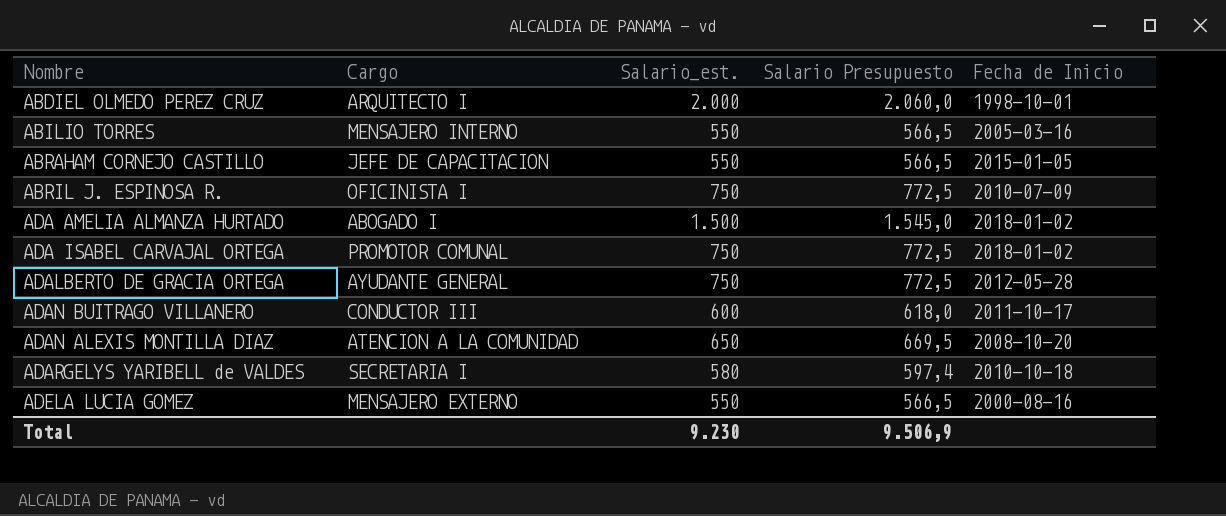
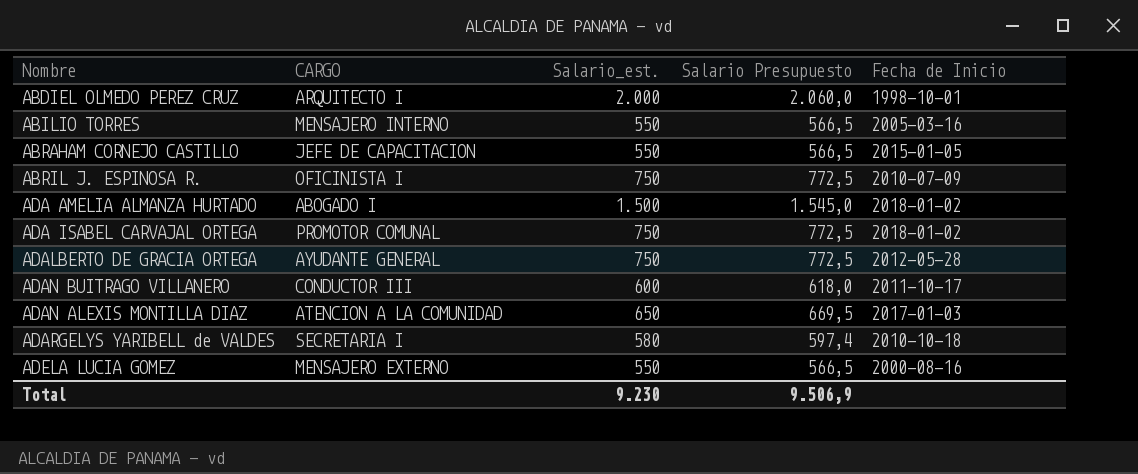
column name: Cargo -> CARGO
ADAN ALEXIS MONTILLA DIAZ | Fecha de Inicio: 2008-10-20 -> 2017-01-03

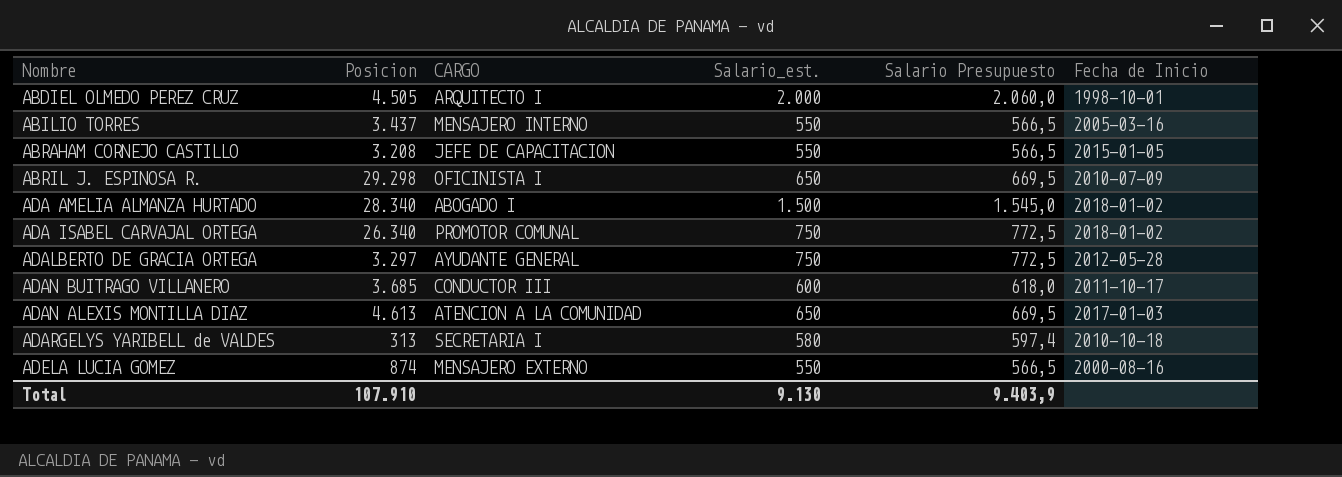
column Posicion | position: none -> 2
ABRIL J. ESPINOSA R. | Salario_est.: 750 -> 650
ABRIL J. ESPINOSA R. | Salario Presupuesto: 772,5 -> 669,5
Total | Salario_est.: 9.230 -> 9.130
Total | Salario Presupuesto: 9.506,9 -> 9.403,9

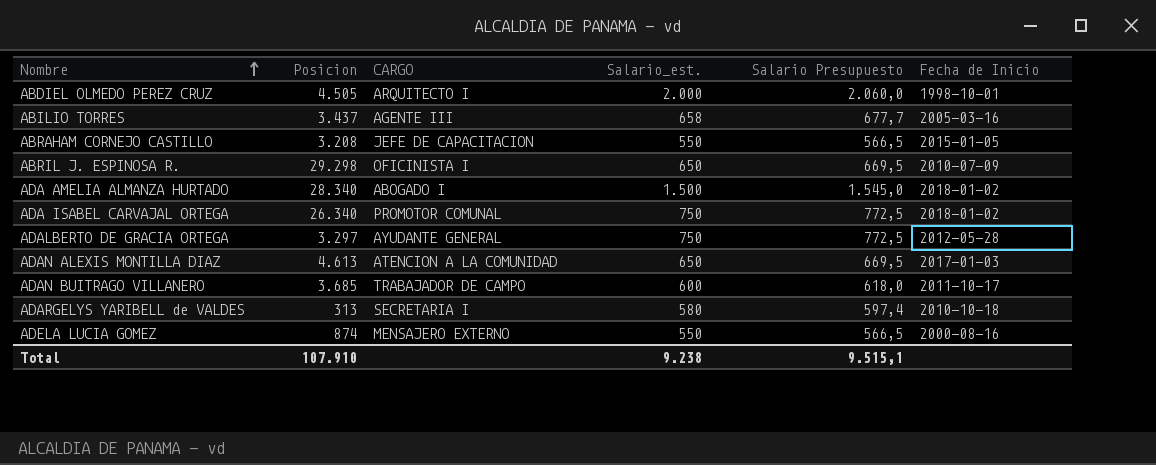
row order: none -> Nombre ascending
ABILIO TORRES | CARGO: MENSAJERO INTERNO -> AGENTE III
ABILIO TORRES | Salario_est.: 550 -> 658
ABILIO TORRES | Salario Presupuesto: 566,5 -> 677,7
ADAN BUITRAGO VILLANERO | CARGO: CONDUCTOR III -> TRABAJADOR DE CAMPO
Total | Salario_est.: 9.130 -> 9.238
Total | Salario Presupuesto: 9.403,9 -> 9.515,1

